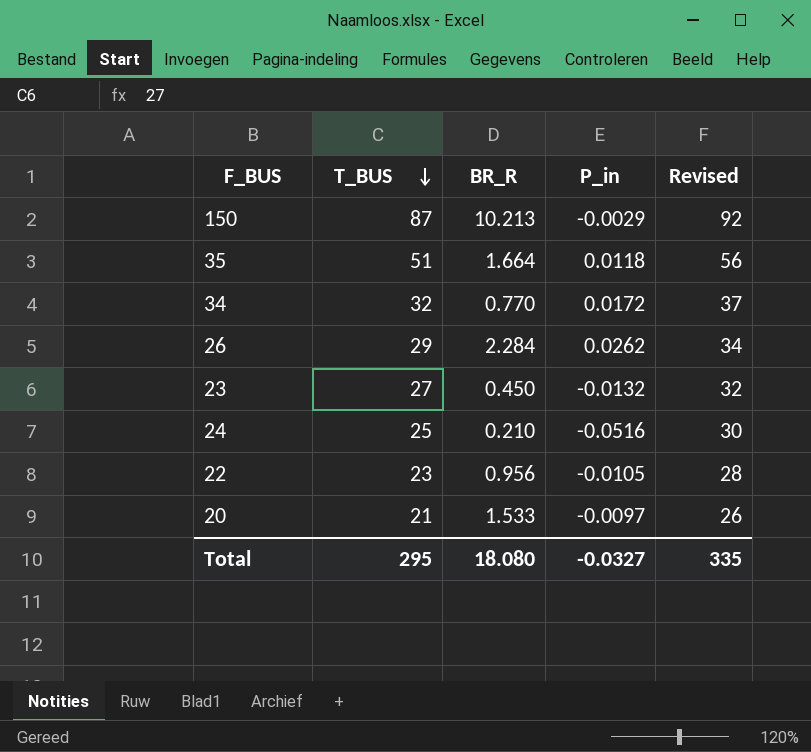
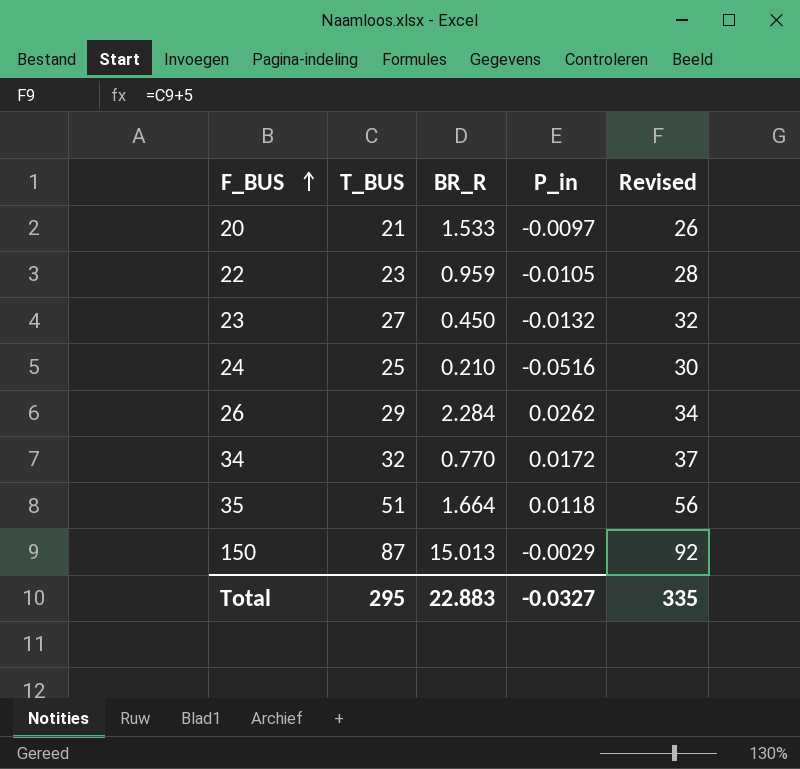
row order: T_BUS descending -> F_BUS ascending
22 | BR_R: 0.956 -> 0.959
150 | BR_R: 10.213 -> 15.013
Total | BR_R: 18.080 -> 22.883

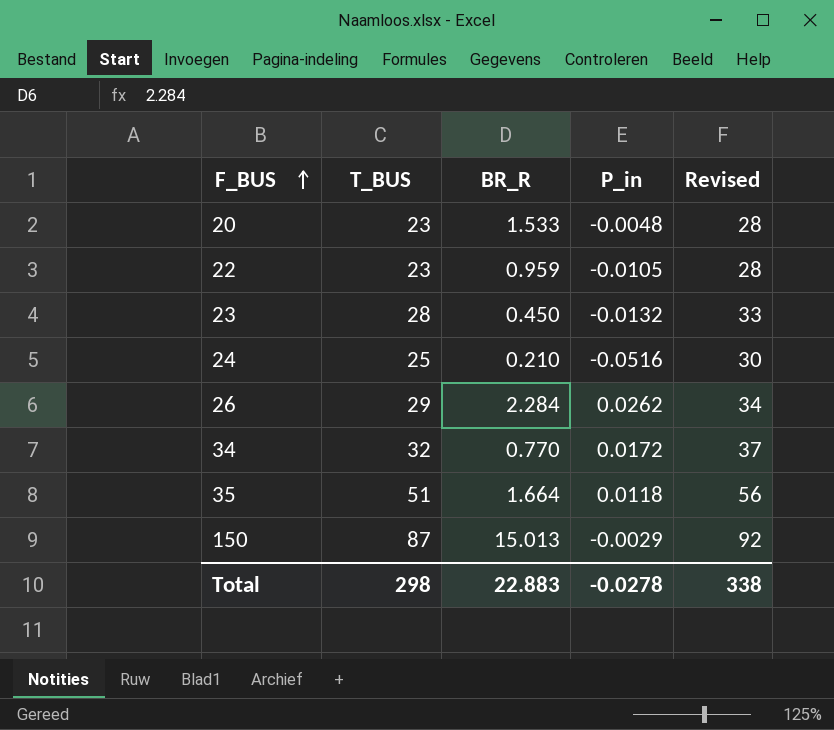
20 | T_BUS: 21 -> 23
20 | P_in: -0.0097 -> -0.0048
20 | Revised: 26 -> 28
23 | T_BUS: 27 -> 28
23 | Revised: 32 -> 33
Total | T_BUS: 295 -> 298
Total | P_in: -0.0327 -> -0.0278
Total | Revised: 335 -> 338

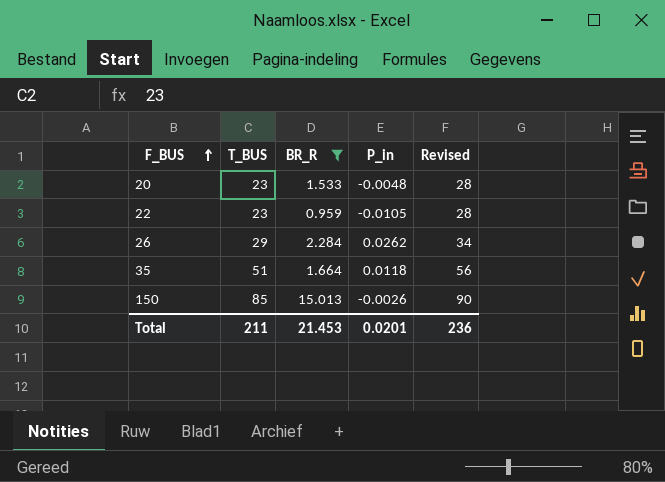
filter: none -> BR_R >= 0.959
150 | T_BUS: 87 -> 85
150 | P_in: -0.0029 -> -0.0026
150 | Revised: 92 -> 90
Total | T_BUS: 298 -> 211
Total | BR_R: 22.883 -> 21.453
Total | P_in: -0.0278 -> 0.0201
Total | Revised: 338 -> 236

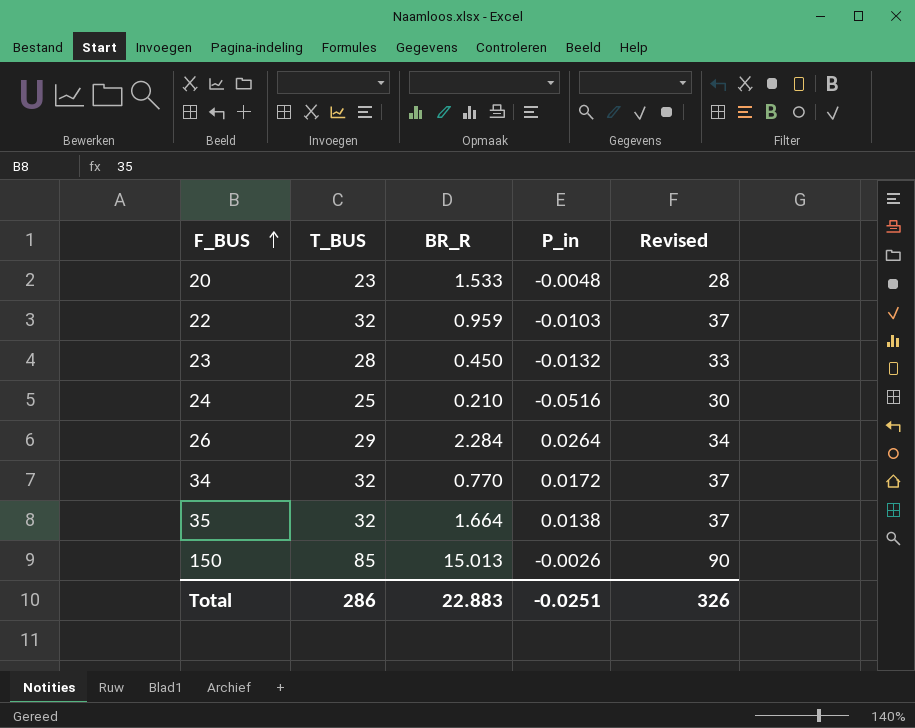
filter: BR_R >= 0.959 -> none
22 | T_BUS: 23 -> 32
22 | P_in: -0.0105 -> -0.0103
22 | Revised: 28 -> 37
26 | P_in: 0.0262 -> 0.0264
35 | T_BUS: 51 -> 32
35 | P_in: 0.0118 -> 0.0138
35 | Revised: 56 -> 37
Total | T_BUS: 211 -> 286
Total | BR_R: 21.453 -> 22.883
Total | P_in: 0.0201 -> -0.0251
Total | Revised: 236 -> 326

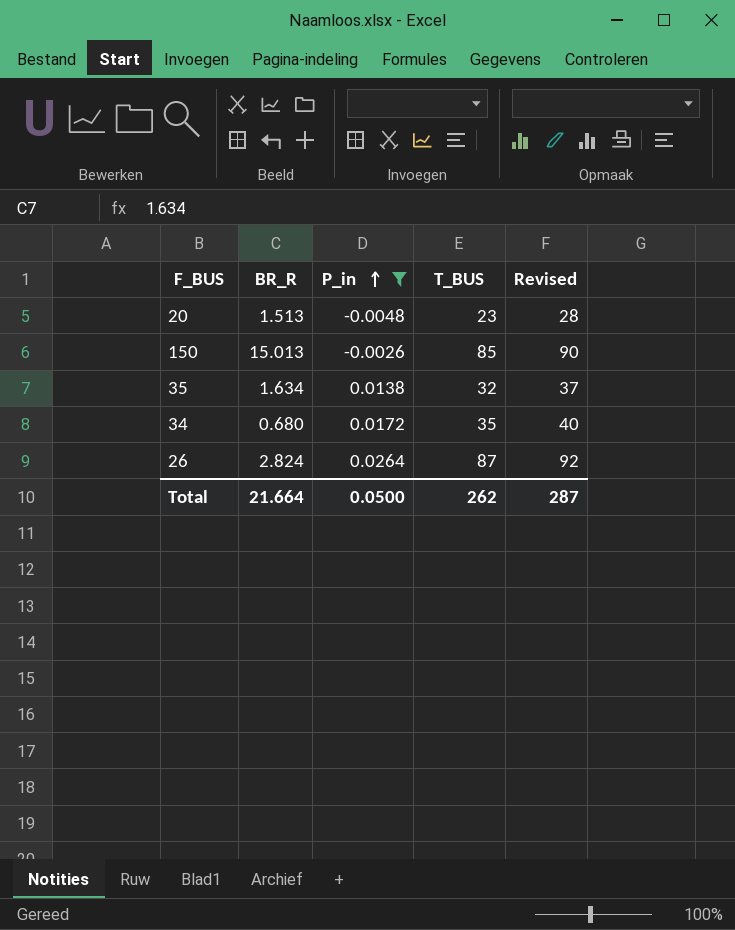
filter: none -> P_in >= -0.0048
row order: F_BUS ascending -> P_in ascending
column T_BUS | position: 2 -> 4
20 | BR_R: 1.533 -> 1.513
35 | BR_R: 1.664 -> 1.634
34 | BR_R: 0.770 -> 0.680
34 | T_BUS: 32 -> 35
34 | Revised: 37 -> 40
26 | BR_R: 2.284 -> 2.824
26 | T_BUS: 29 -> 87
26 | Revised: 34 -> 92
Total | BR_R: 22.883 -> 21.664
Total | P_in: -0.0251 -> 0.0500
Total | T_BUS: 286 -> 262
Total | Revised: 326 -> 287

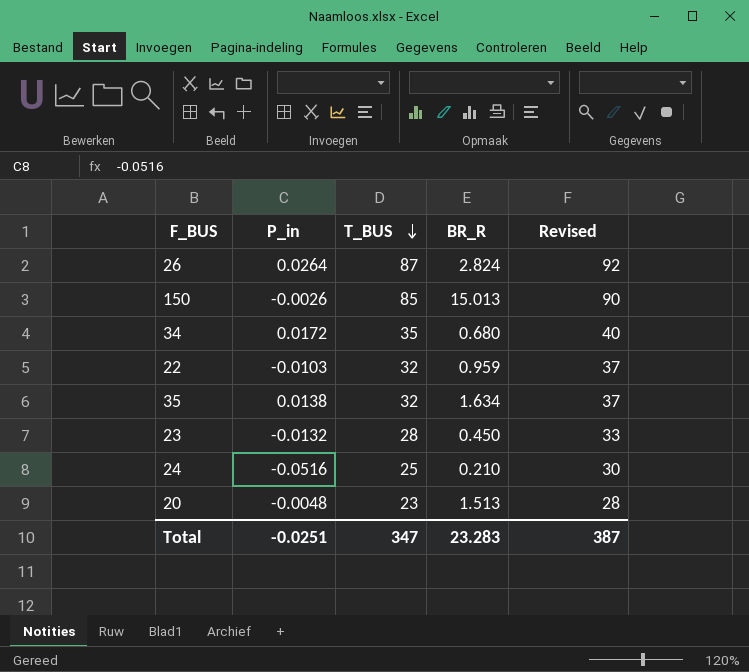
filter: P_in >= -0.0048 -> none
row order: P_in ascending -> T_BUS descending
column BR_R | position: 2 -> 4
Total | P_in: 0.0500 -> -0.0251
Total | T_BUS: 262 -> 347
Total | BR_R: 21.664 -> 23.283
Total | Revised: 287 -> 387

